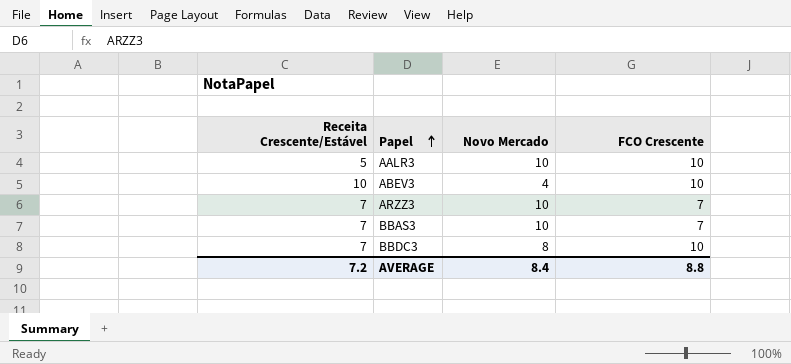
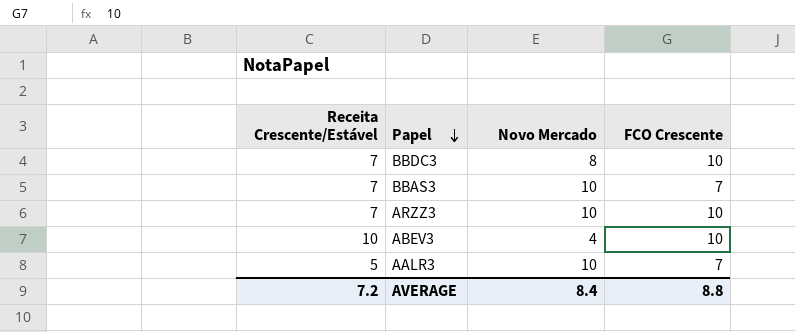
row order: Papel ascending -> Papel descending
ARZZ3 | FCO Crescente: 7 -> 10
AALR3 | FCO Crescente: 10 -> 7

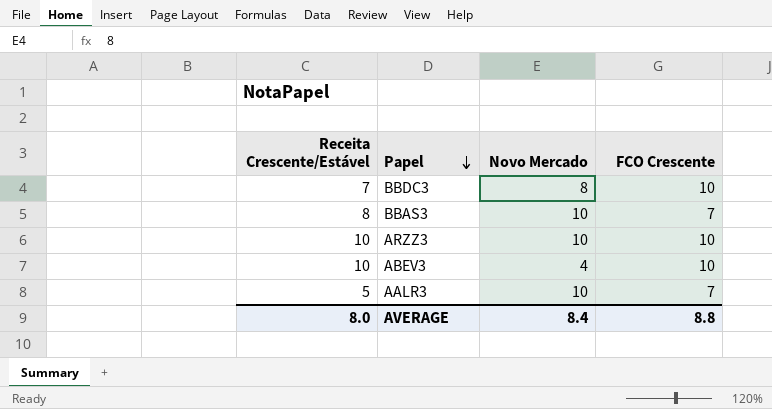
BBAS3 | Receita Crescente/Estável: 7 -> 8
ARZZ3 | Receita Crescente/Estável: 7 -> 10
AVERAGE | Receita Crescente/Estável: 7.2 -> 8.0

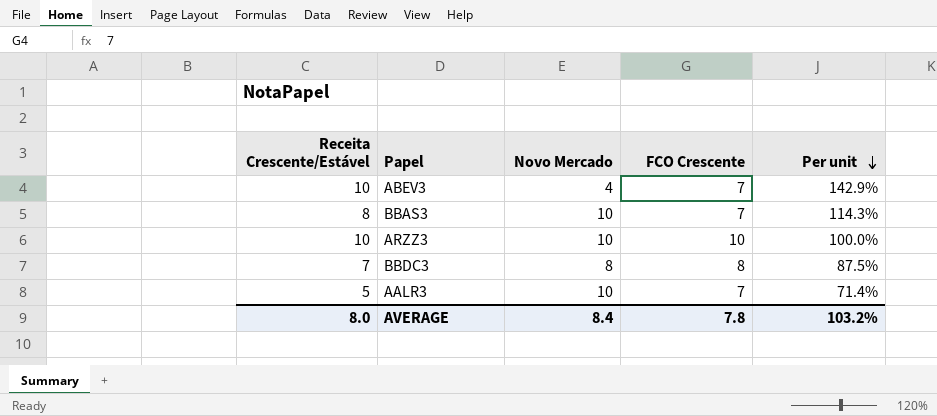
row order: Papel descending -> Per unit descending
column Per unit | formula: none -> [Receita Crescente/Estável] / [FCO Crescente]
ABEV3 | FCO Crescente: 10 -> 7
BBDC3 | FCO Crescente: 10 -> 8
AVERAGE | FCO Crescente: 8.8 -> 7.8

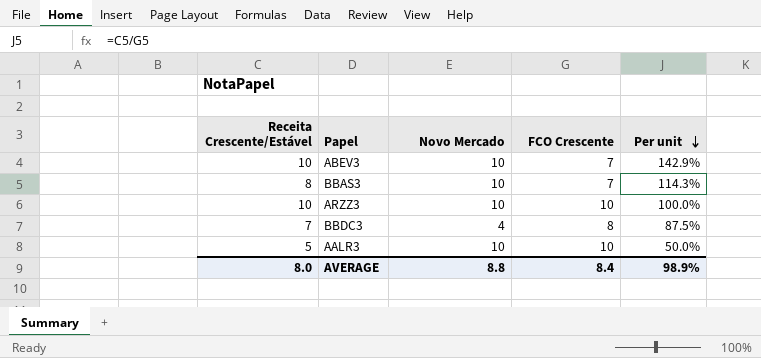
ABEV3 | Novo Mercado: 4 -> 10
BBDC3 | Novo Mercado: 8 -> 4
AALR3 | FCO Crescente: 7 -> 10
AALR3 | Per unit: 71.4% -> 50.0%
AVERAGE | Novo Mercado: 8.4 -> 8.8
AVERAGE | FCO Crescente: 7.8 -> 8.4
AVERAGE | Per unit: 103.2% -> 98.9%

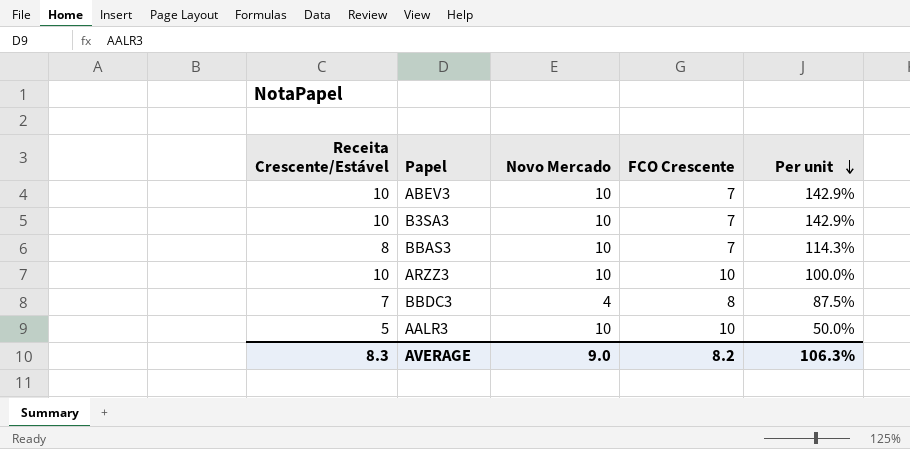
row B3SA3: none -> 10 | 10 | 7 | 142.9%
AVERAGE | Receita Crescente/Estável: 8.0 -> 8.3
AVERAGE | Novo Mercado: 8.8 -> 9.0
AVERAGE | FCO Crescente: 8.4 -> 8.2
AVERAGE | Per unit: 98.9% -> 106.3%

